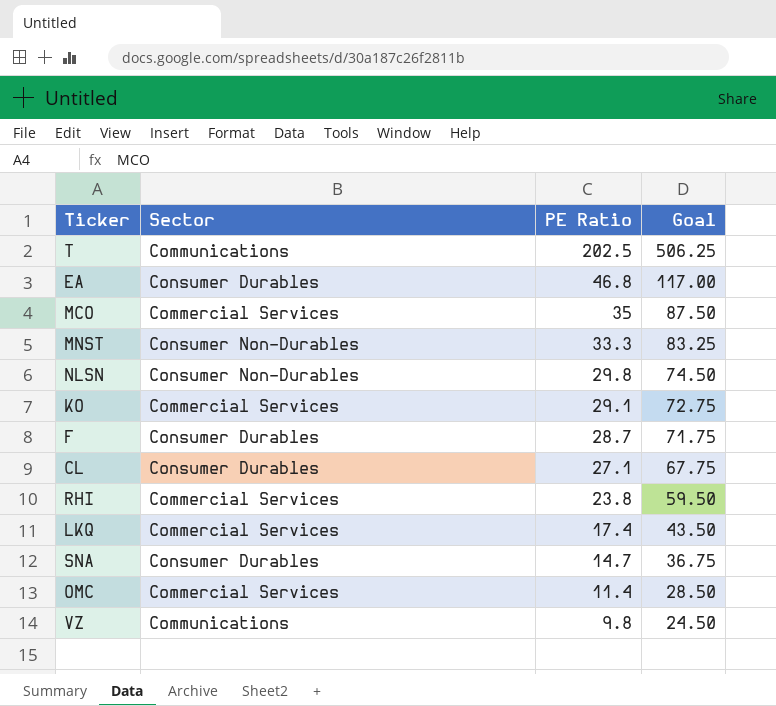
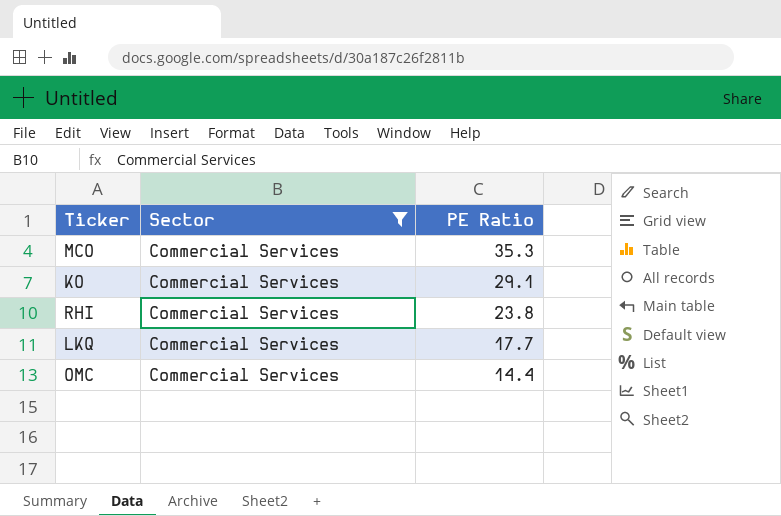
filter: none -> Sector = Commercial Services
column Goal | formula: [PE Ratio] * 2.5 -> none
MCO | PE Ratio: 35 -> 35.3
LKQ | PE Ratio: 17.4 -> 17.7
OMC | PE Ratio: 11.4 -> 14.4

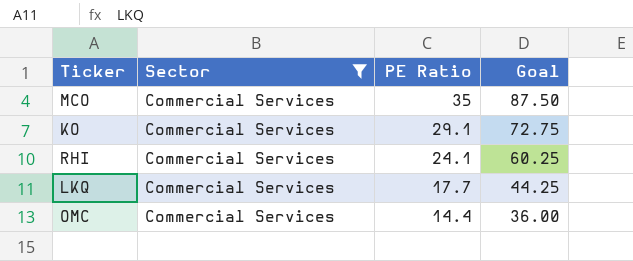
column Goal | formula: none -> [PE Ratio] * 2.5
MCO | PE Ratio: 35.3 -> 35
RHI | PE Ratio: 23.8 -> 24.1

